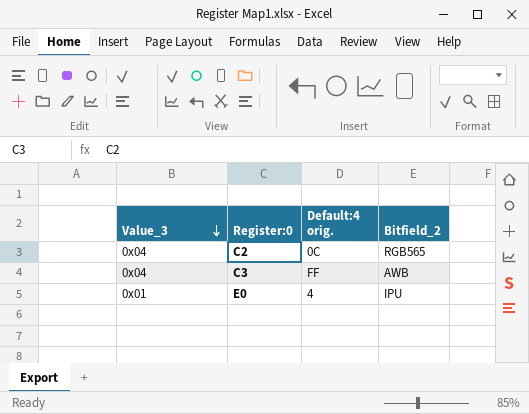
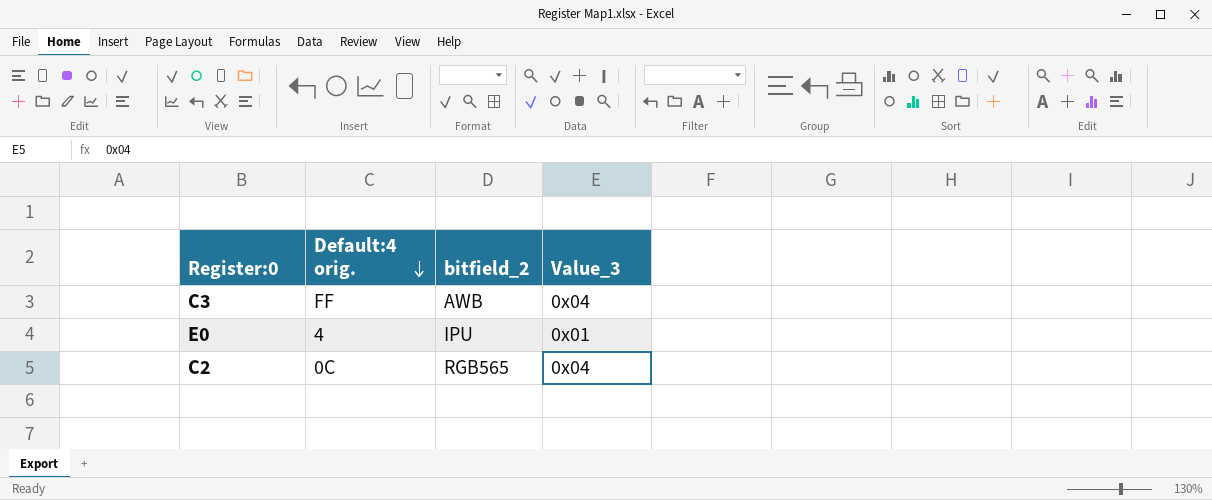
row order: Value_3 descending -> Default:4 orig. descending
column name: Bitfield_2 -> bitfield_2
column Value_3 | position: 1 -> 4

